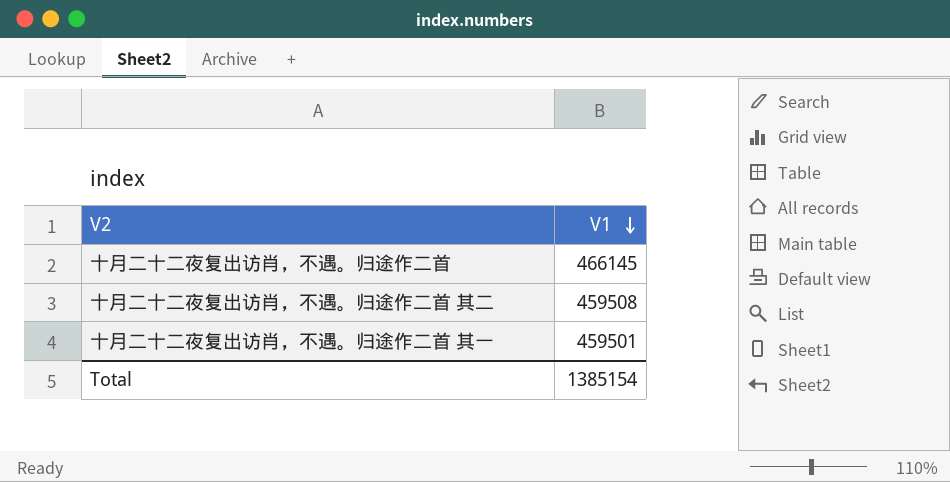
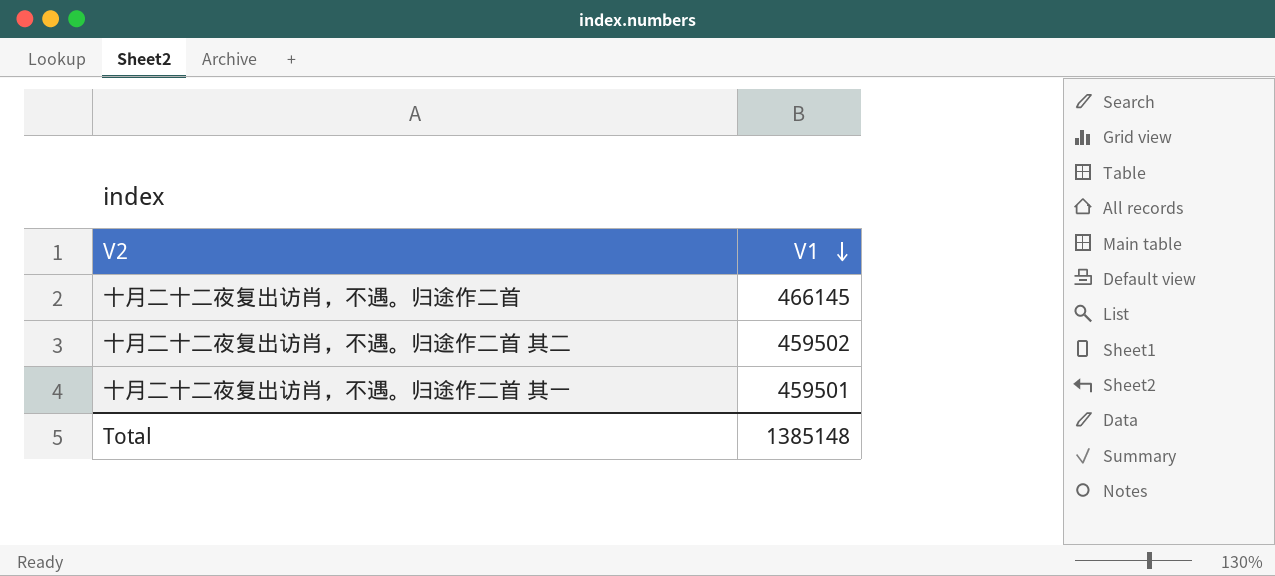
十月二十二夜复出访肖，不遇。归途作二首 其二 | V1: 459508 -> 459502
Total | V1: 1385154 -> 1385148

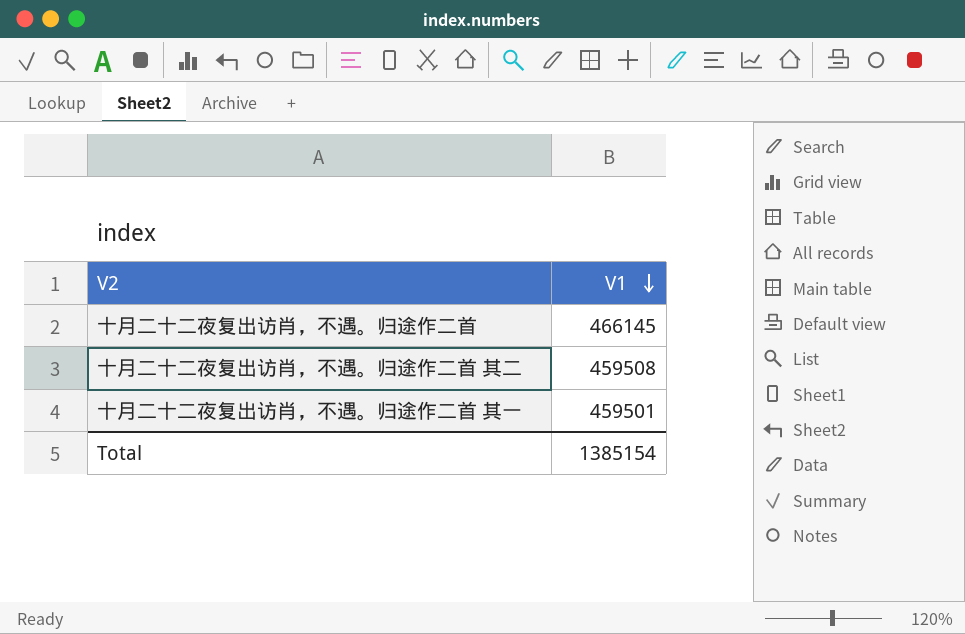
十月二十二夜复出访肖，不遇。归途作二首 其二 | V1: 459502 -> 459508
Total | V1: 1385148 -> 1385154

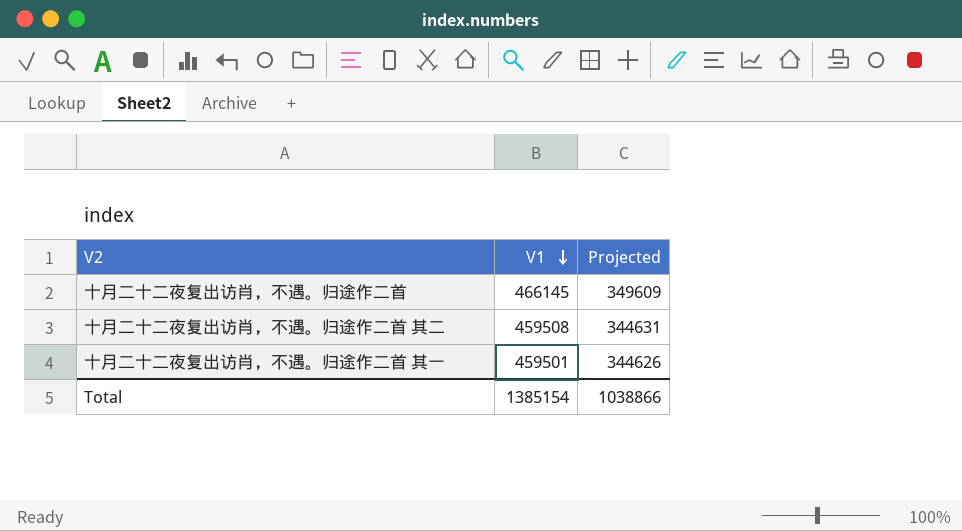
column Projected | formula: none -> [V1] * 0.75

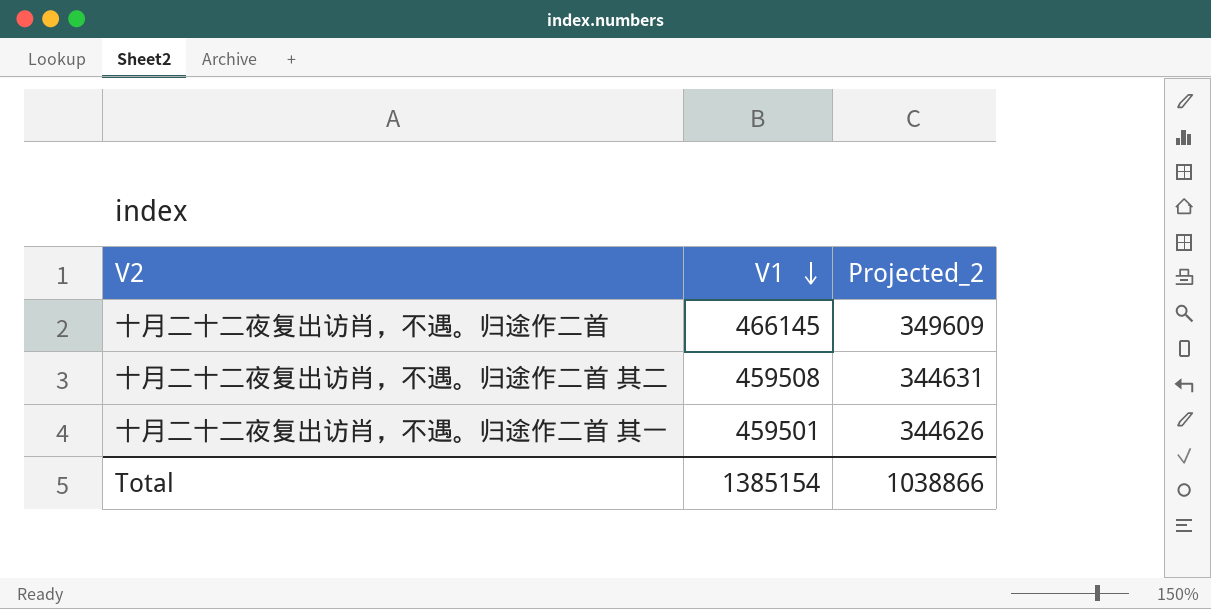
column name: Projected -> Projected_2

